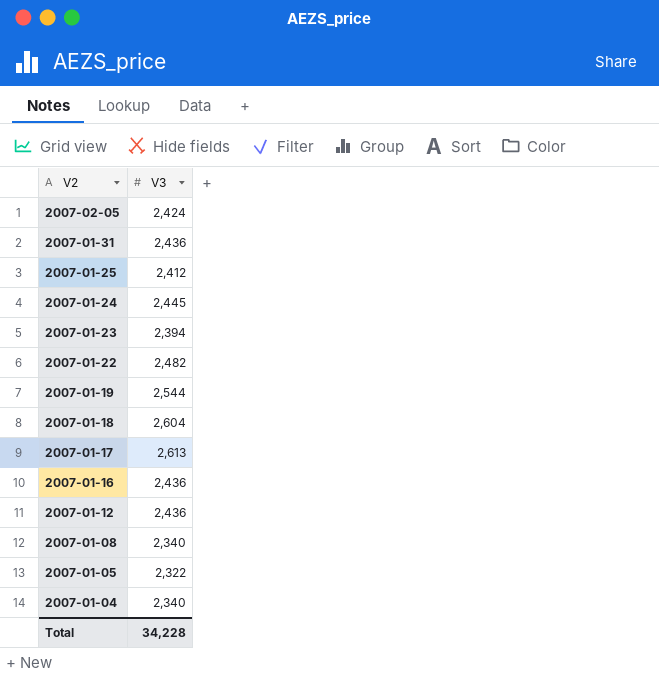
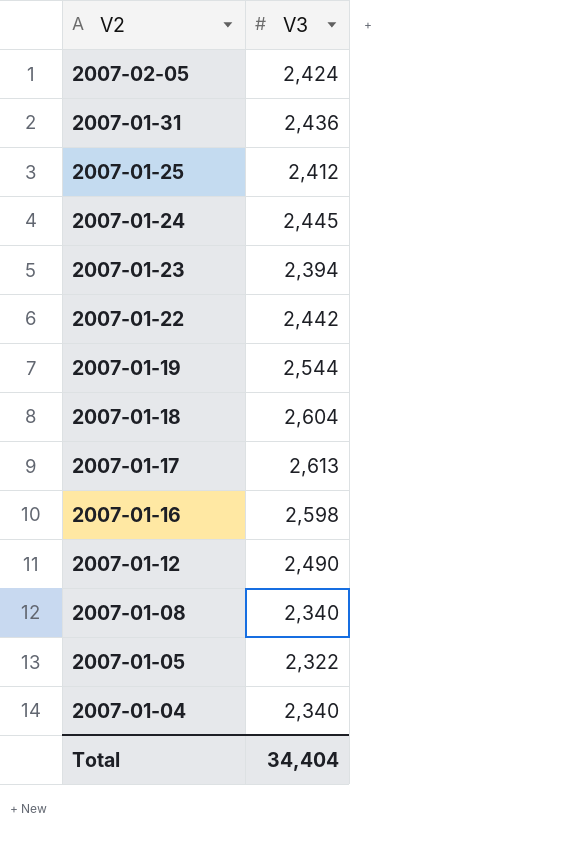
2007-01-22 | V3: 2,482 -> 2,442
2007-01-16 | V3: 2,436 -> 2,598
2007-01-12 | V3: 2,436 -> 2,490
Total | V3: 34,228 -> 34,404

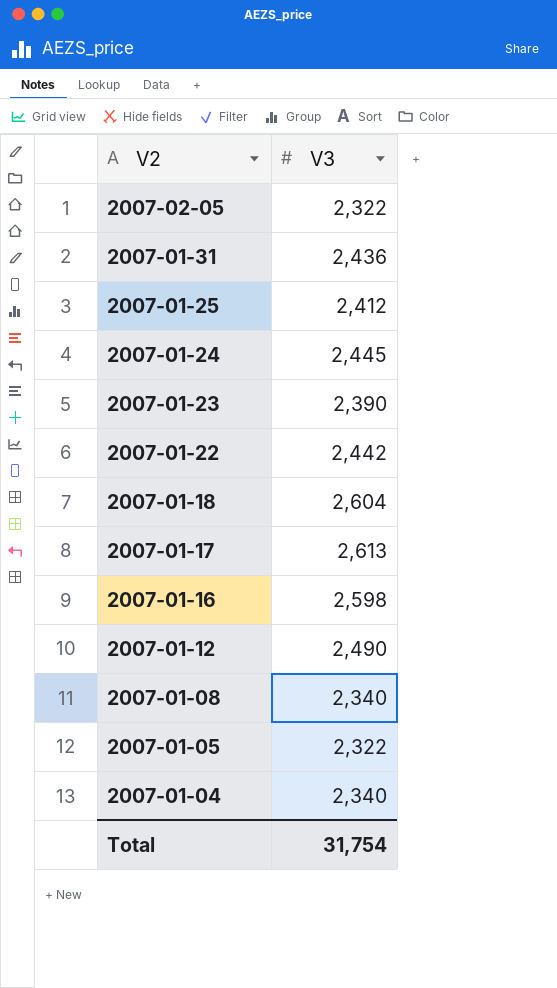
row 2007-01-19: 2,544 -> none
2007-02-05 | V3: 2,424 -> 2,322
2007-01-23 | V3: 2,394 -> 2,390
Total | V3: 34,404 -> 31,754

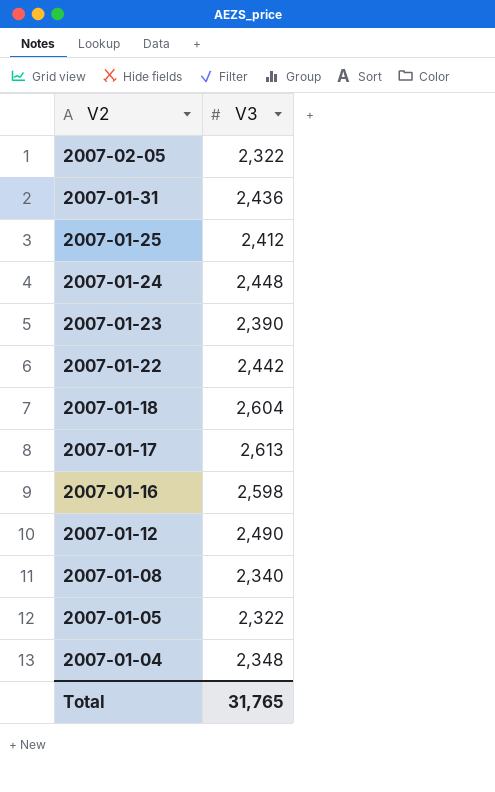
2007-01-24 | V3: 2,445 -> 2,448
2007-01-04 | V3: 2,340 -> 2,348
Total | V3: 31,754 -> 31,765

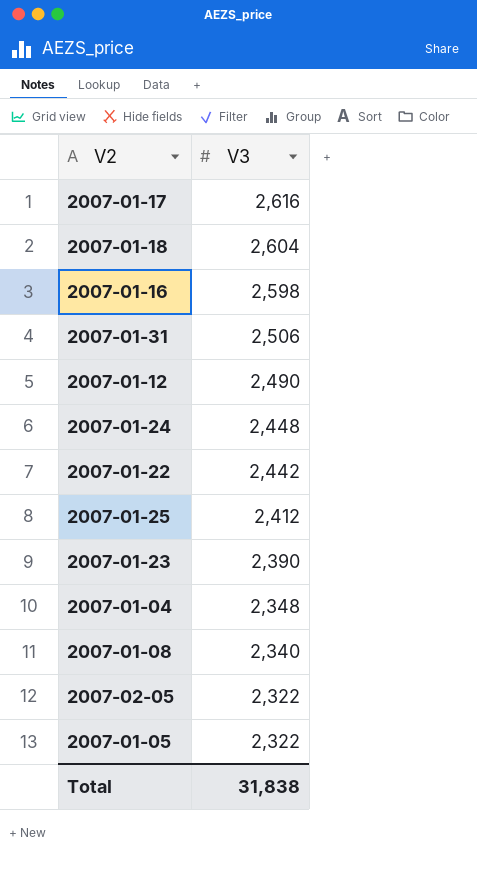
row order: V2 descending -> V3 descending
2007-01-17 | V3: 2,613 -> 2,616
2007-01-31 | V3: 2,436 -> 2,506
Total | V3: 31,765 -> 31,838

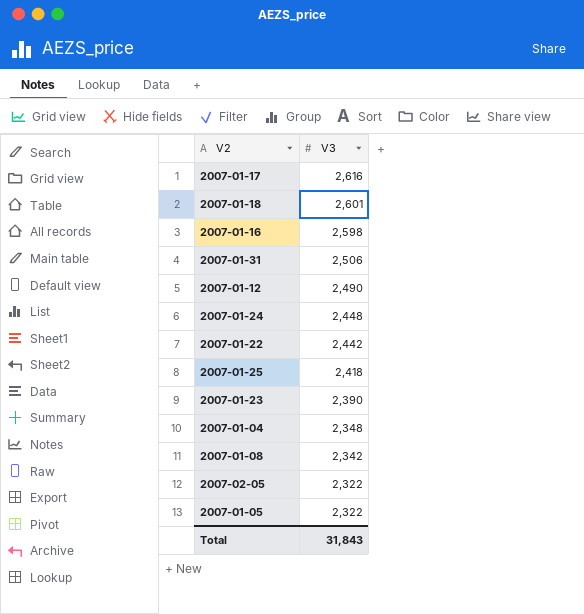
2007-01-18 | V3: 2,604 -> 2,601
2007-01-25 | V3: 2,412 -> 2,418
2007-01-08 | V3: 2,340 -> 2,342
Total | V3: 31,838 -> 31,843

